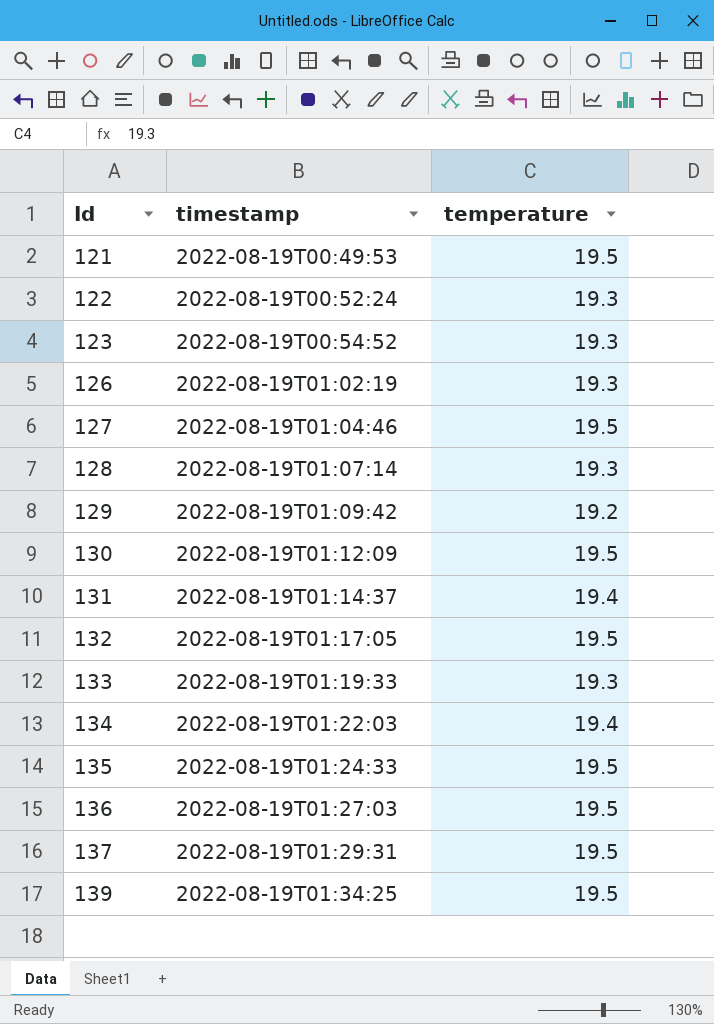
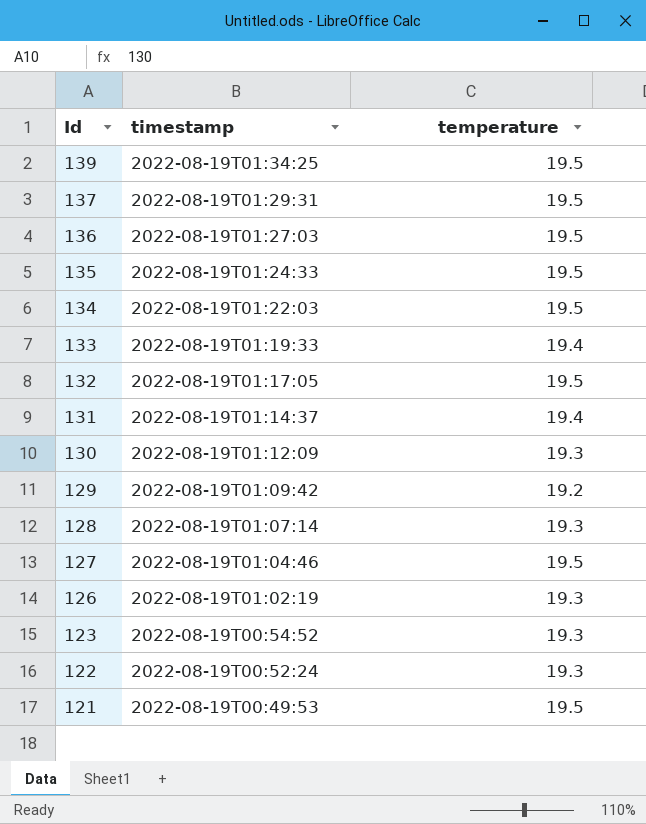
row order: Id ascending -> Id descending
134 | temperature: 19.4 -> 19.5
133 | temperature: 19.3 -> 19.4
130 | temperature: 19.5 -> 19.3

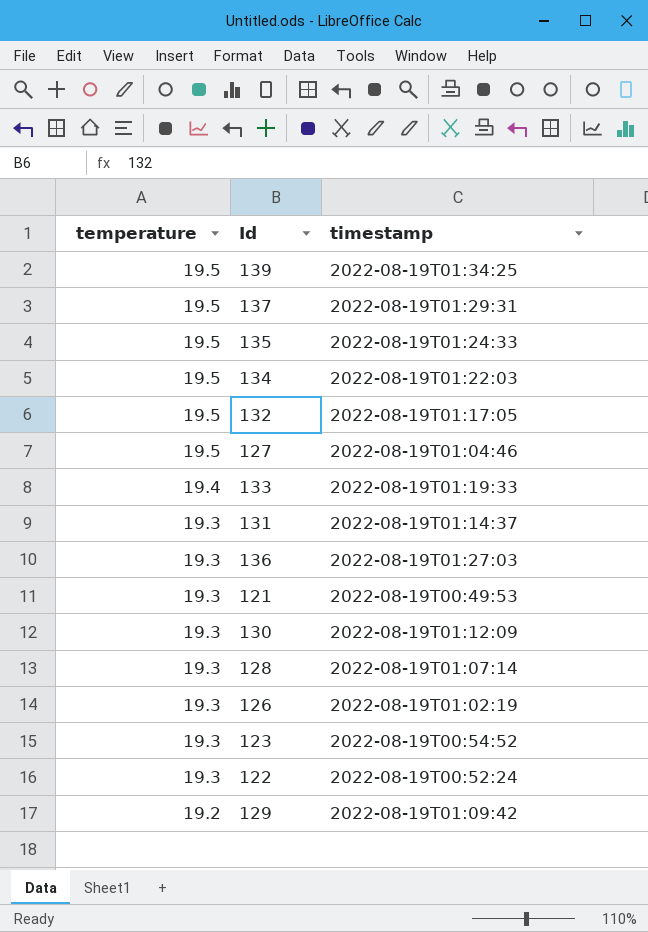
row order: Id descending -> temperature descending
column temperature | position: 3 -> 1
131 | temperature: 19.4 -> 19.3
136 | temperature: 19.5 -> 19.3
121 | temperature: 19.5 -> 19.3

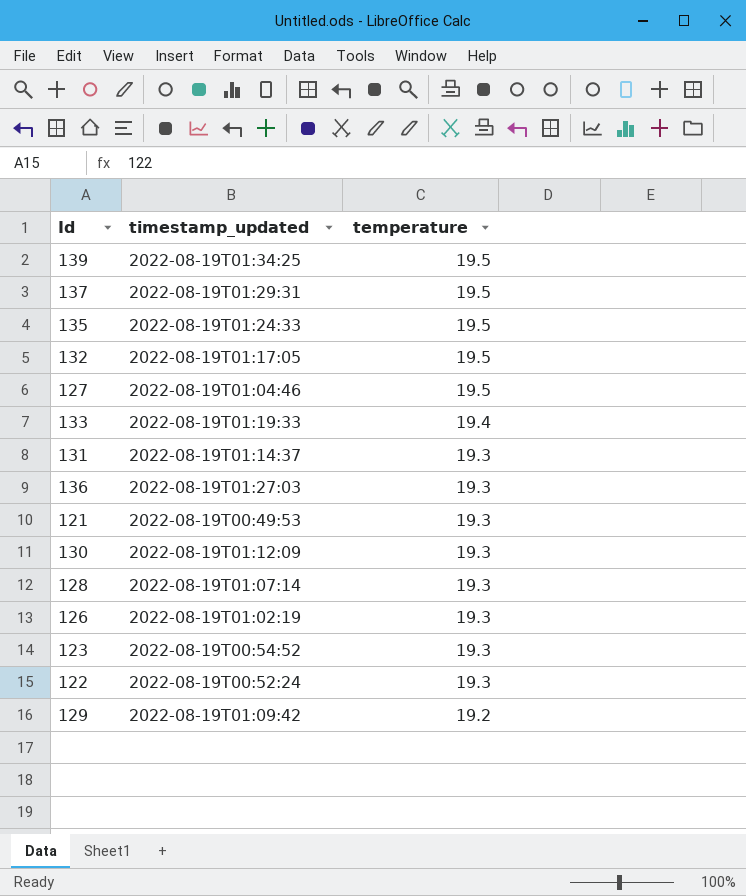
column name: timestamp -> timestamp_updated
column temperature | position: 1 -> 3
row 134: 19.5 | 2022-08-19T01:22:03 -> none

